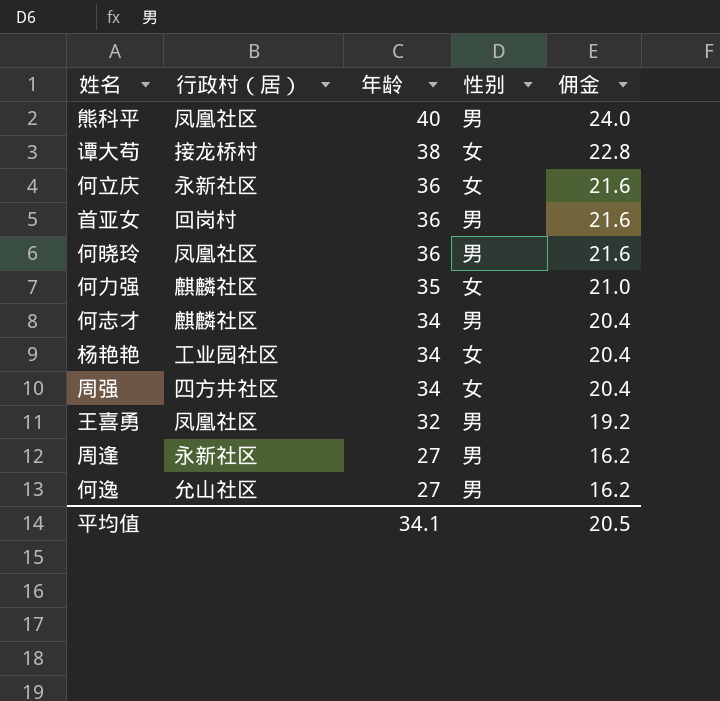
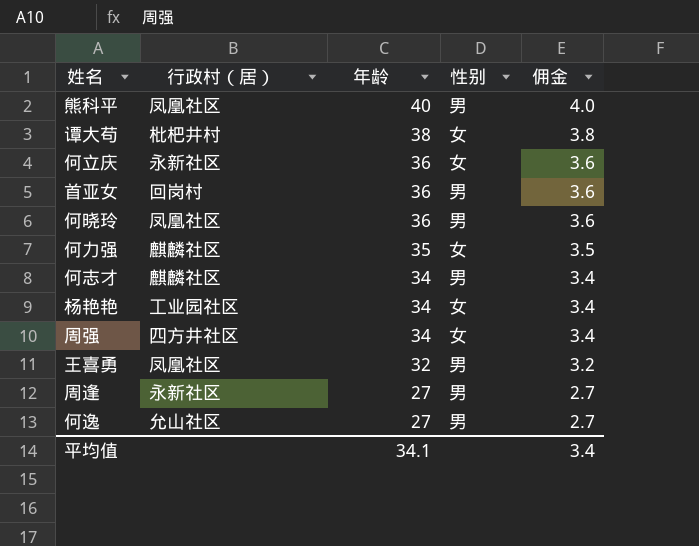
column 佣金 | formula: [年龄] * 0.6 -> [年龄] * 0.1
谭大苟 | 行政村（居）: 接龙桥村 -> 枇杷井村
平均值 | 佣金: 20.5 -> 3.4

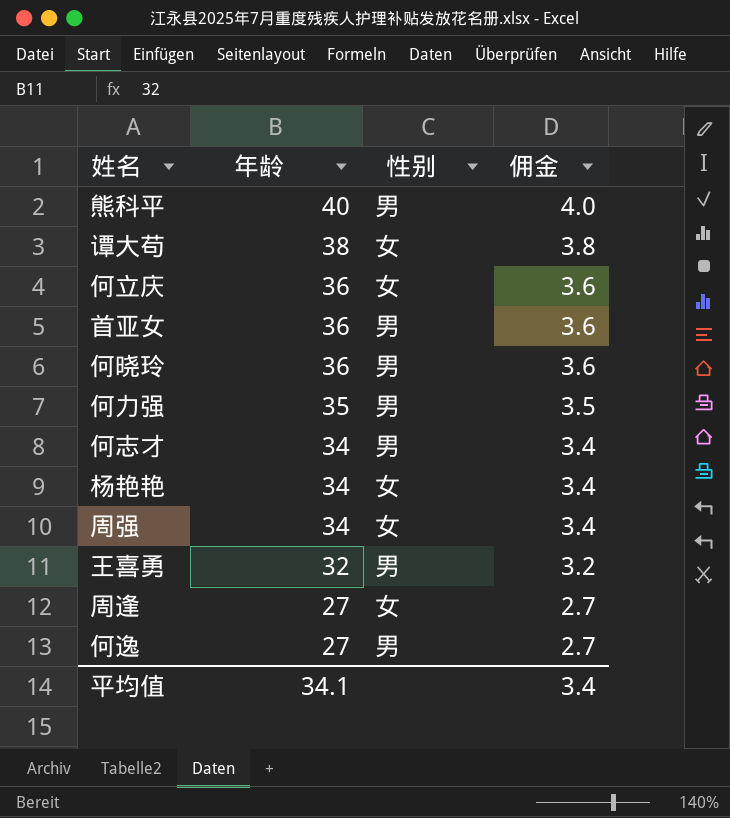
column 行政村（居） | position: 2 -> none
何力强 | 性别: 女 -> 男
周逢 | 性别: 男 -> 女

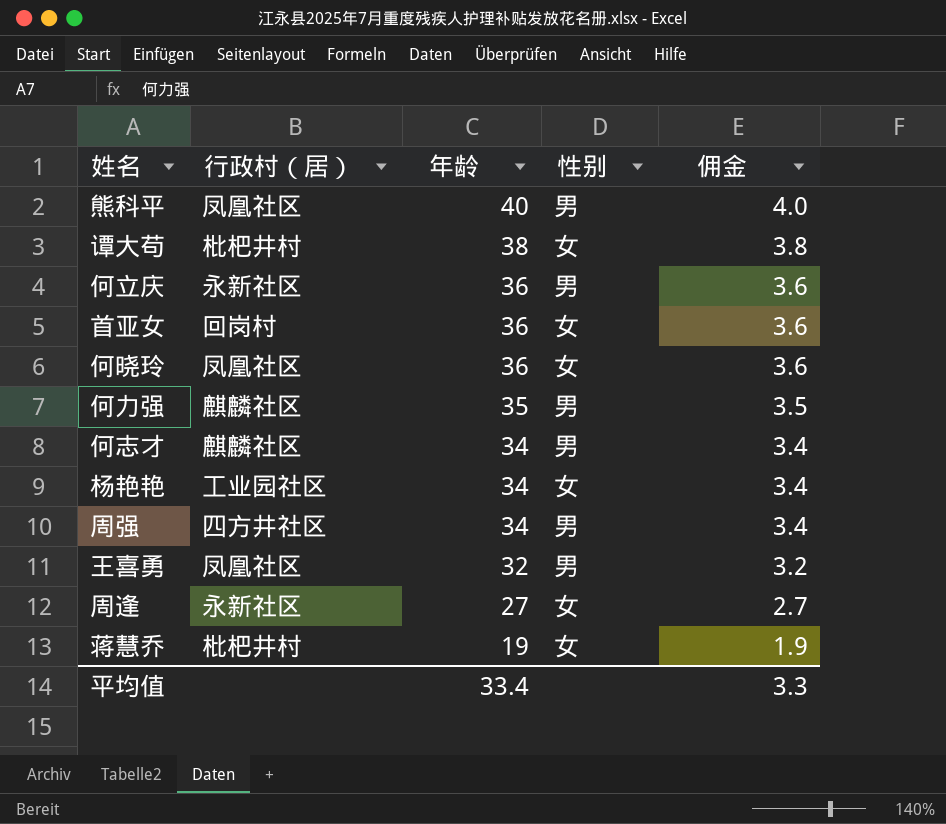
column 行政村（居） | position: none -> 2
row 何逸: 27 | 男 | 2.7 -> none
何立庆 | 性别: 女 -> 男
首亚女 | 性别: 男 -> 女
何晓玲 | 性别: 男 -> 女
周强 | 性别: 女 -> 男
row 蒋慧乔: none -> 枇杷井村 | 19 | 女 | 1.9
平均值 | 年龄: 34.1 -> 33.4
平均值 | 佣金: 3.4 -> 3.3

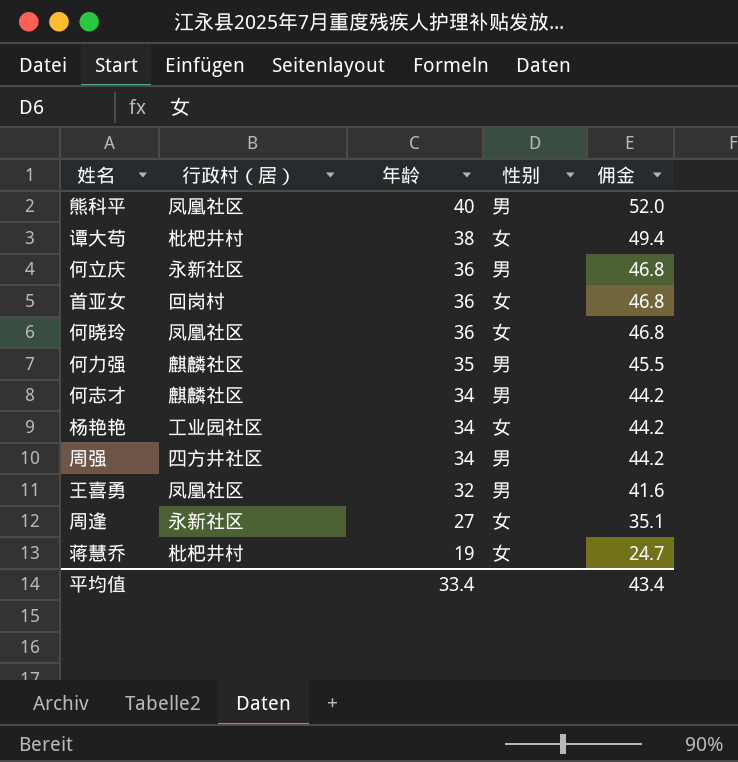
column 佣金 | formula: [年龄] * 0.1 -> [年龄] * 1.3
平均值 | 佣金: 3.3 -> 43.4

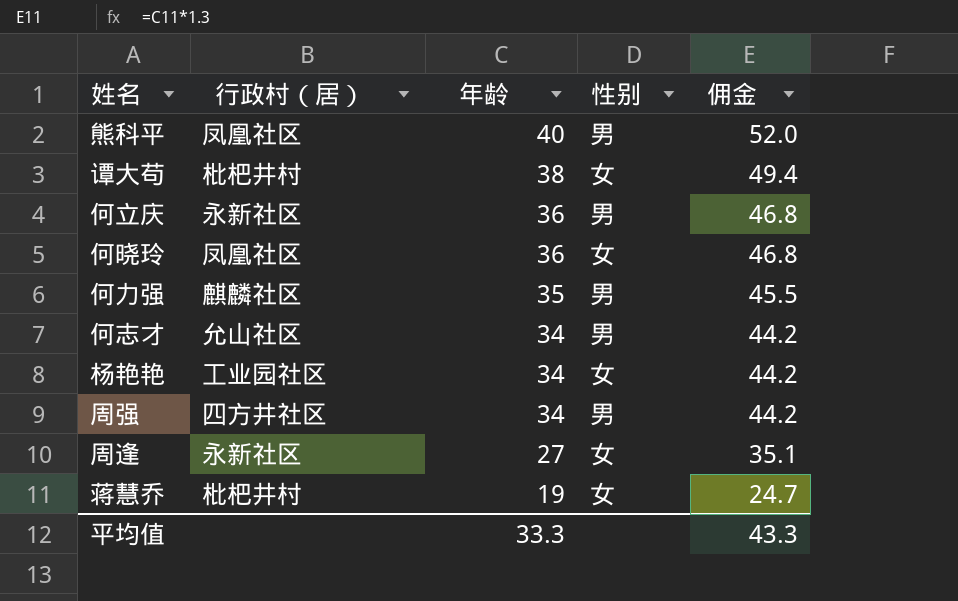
row 首亚女: 回岗村 | 36 | 女 | 46.8 -> none
row 王喜勇: 凤凰社区 | 32 | 男 | 41.6 -> none
何志才 | 行政村（居）: 麒麟社区 -> 允山社区
平均值 | 年龄: 33.4 -> 33.3
平均值 | 佣金: 43.4 -> 43.3

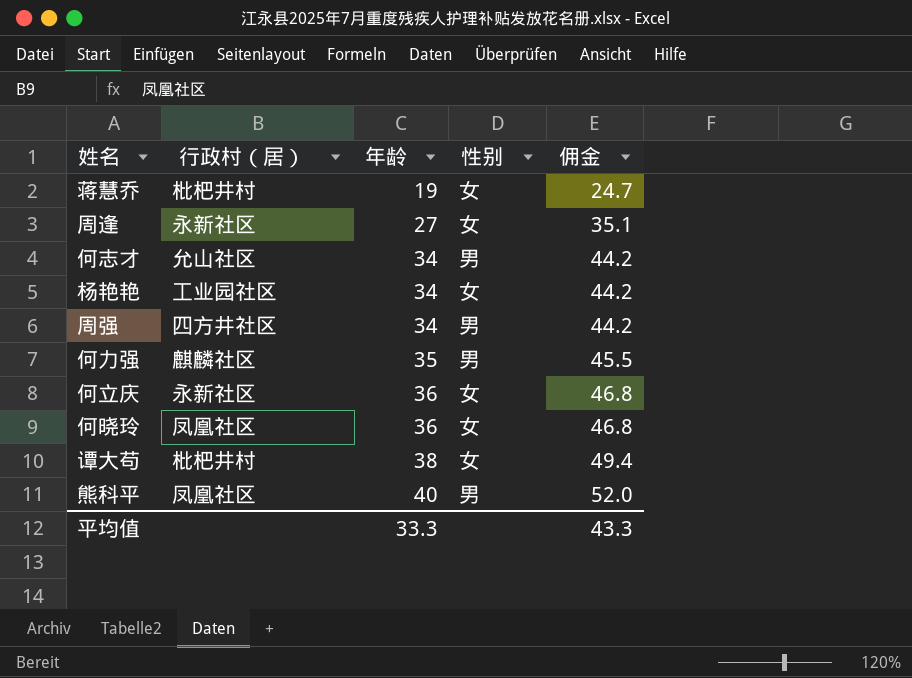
row order: 年龄 descending -> 年龄 ascending
何立庆 | 性别: 男 -> 女

